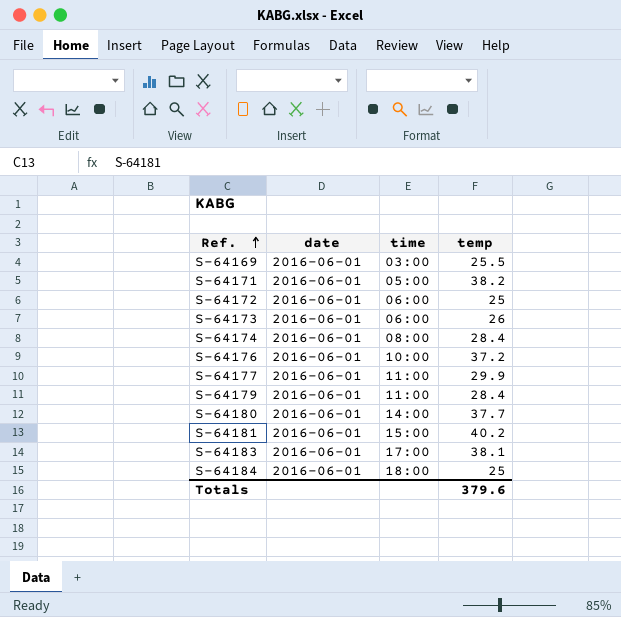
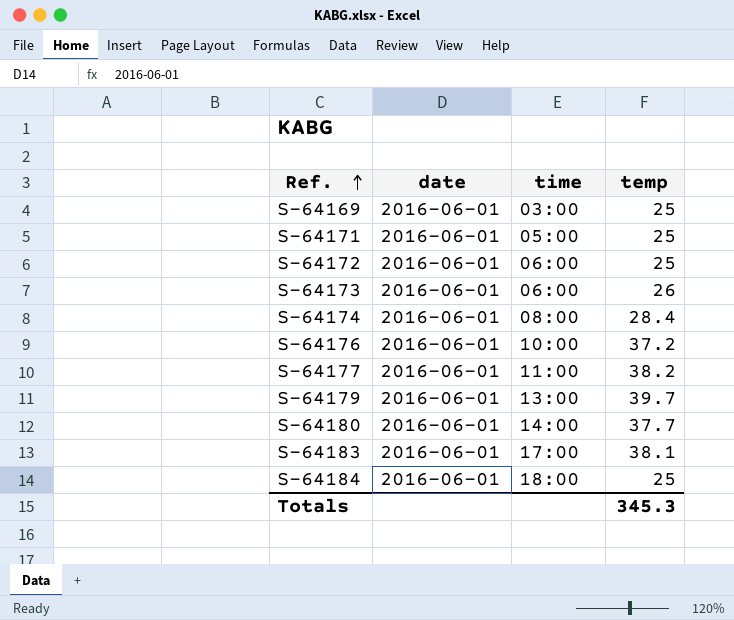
row S-64181: 2016-06-01 | 15:00 | 40.2 -> none
S-64169 | temp: 25.5 -> 25
S-64171 | temp: 38.2 -> 25
S-64177 | temp: 29.9 -> 38.2
S-64179 | time: 11:00 -> 13:00
S-64179 | temp: 28.4 -> 39.7
Totals | temp: 379.6 -> 345.3

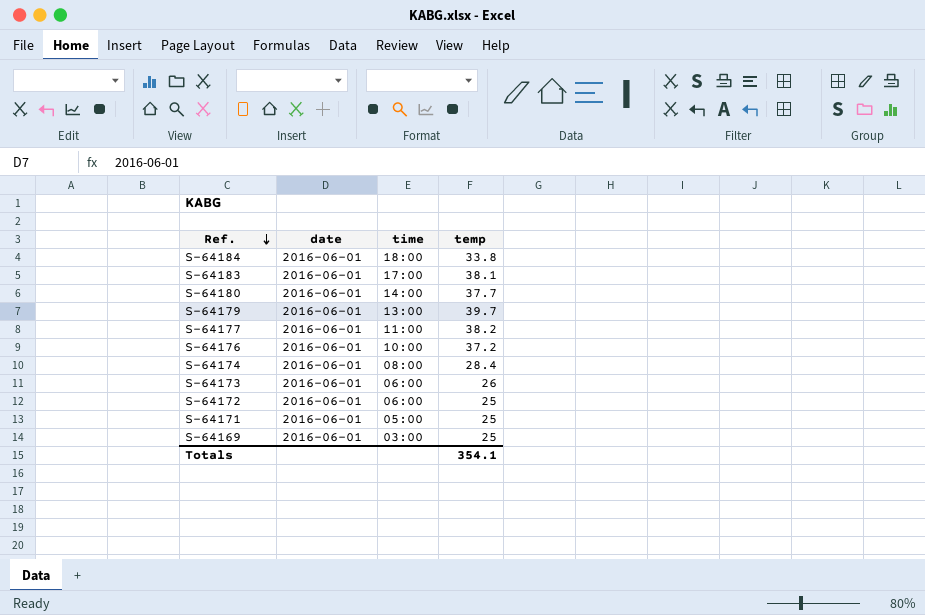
row order: Ref. ascending -> Ref. descending
S-64184 | temp: 25 -> 33.8
Totals | temp: 345.3 -> 354.1

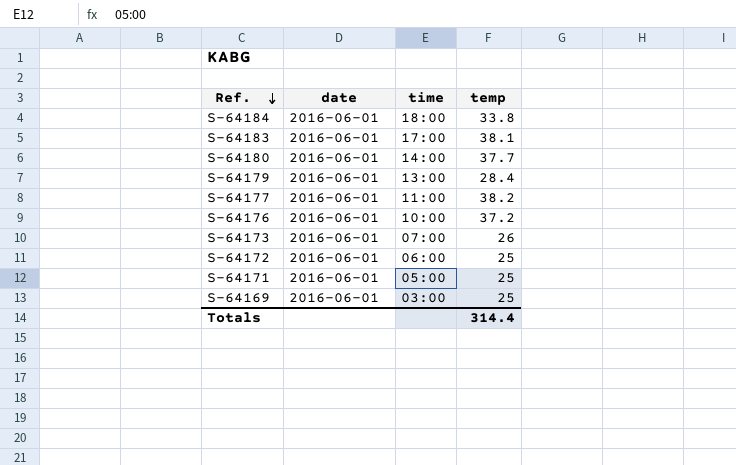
row S-64174: 2016-06-01 | 08:00 | 28.4 -> none
S-64179 | temp: 39.7 -> 28.4
S-64173 | time: 06:00 -> 07:00
Totals | temp: 354.1 -> 314.4

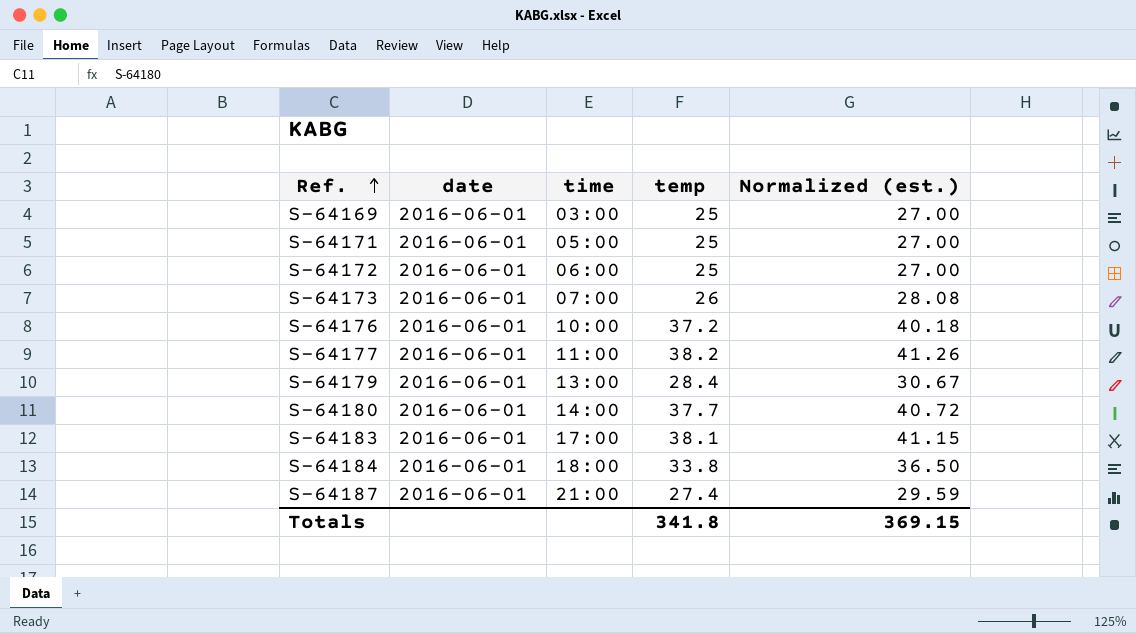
row order: Ref. descending -> Ref. ascending
column Normalized (est.) | formula: none -> [temp] * 1.08
row S-64187: none -> 2016-06-01 | 21:00 | 27.4 | 29.59
Totals | temp: 314.4 -> 341.8

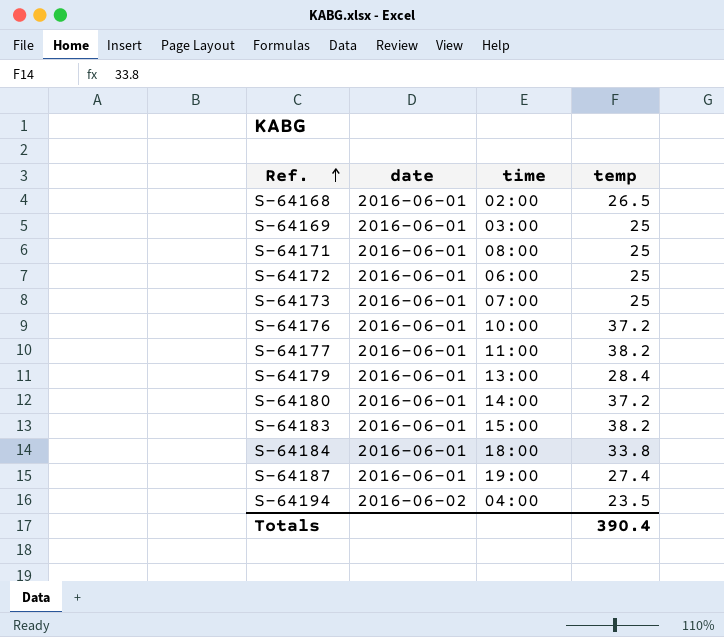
column Normalized (est.) | formula: [temp] * 1.08 -> none
row S-64168: none -> 2016-06-01 | 02:00 | 26.5
S-64171 | time: 05:00 -> 08:00
S-64173 | temp: 26 -> 25
S-64180 | temp: 37.7 -> 37.2
S-64183 | time: 17:00 -> 15:00
S-64183 | temp: 38.1 -> 38.2
S-64187 | time: 21:00 -> 19:00
row S-64194: none -> 2016-06-02 | 04:00 | 23.5
Totals | temp: 341.8 -> 390.4

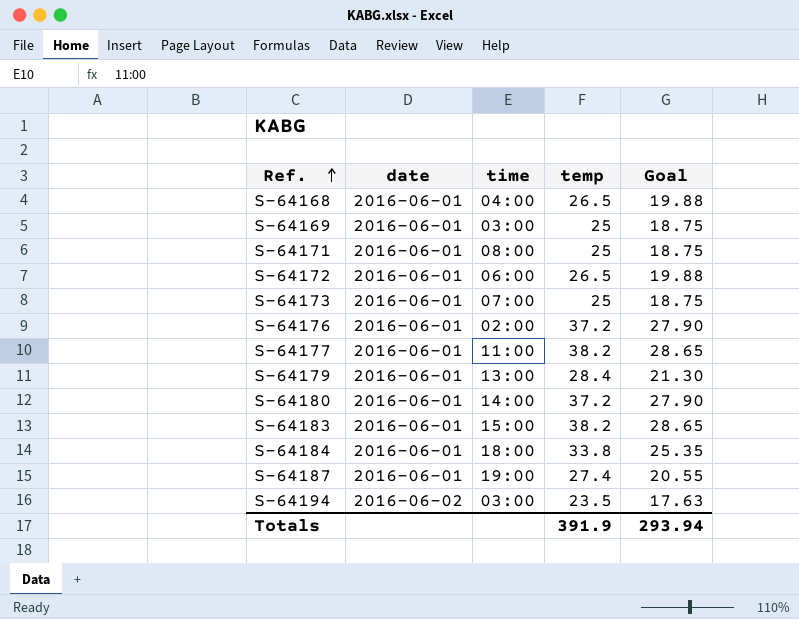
column Goal | formula: none -> [temp] * 0.75
S-64168 | time: 02:00 -> 04:00
S-64172 | temp: 25 -> 26.5
S-64176 | time: 10:00 -> 02:00
S-64194 | time: 04:00 -> 03:00
Totals | temp: 390.4 -> 391.9

